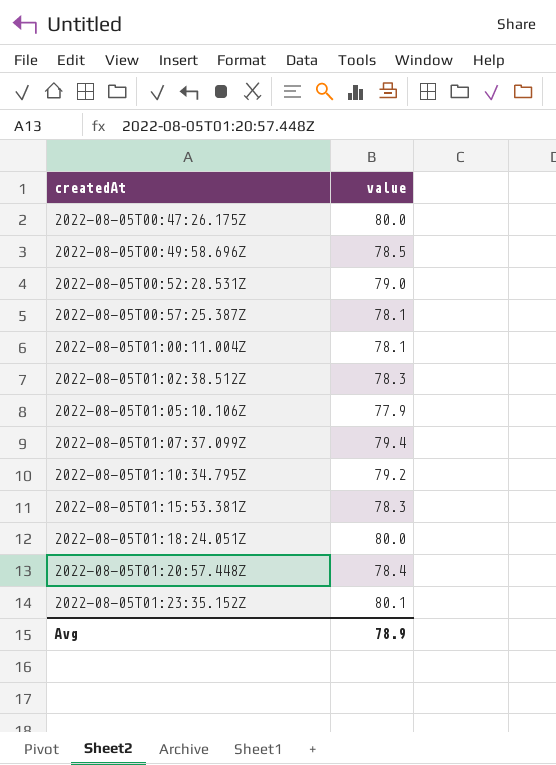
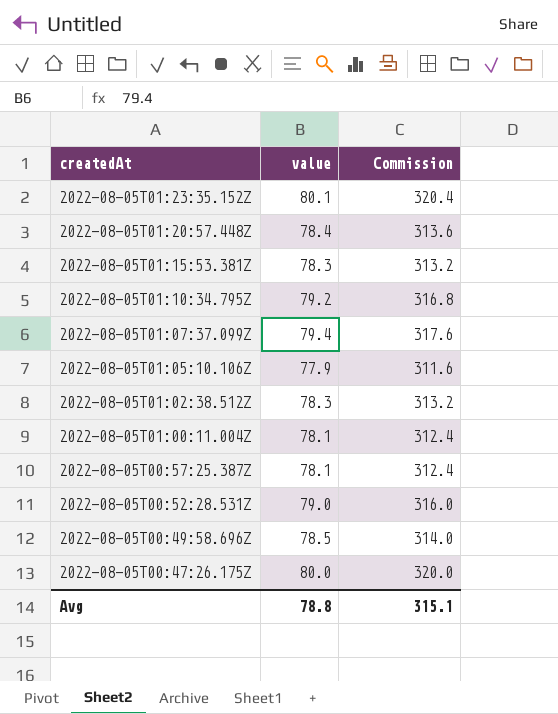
row order: createdAt ascending -> createdAt descending
column Commission | formula: none -> [value] * 4
row 2022-08-05T01:18:24.051Z: 80.0 -> none
Avg | value: 78.9 -> 78.8

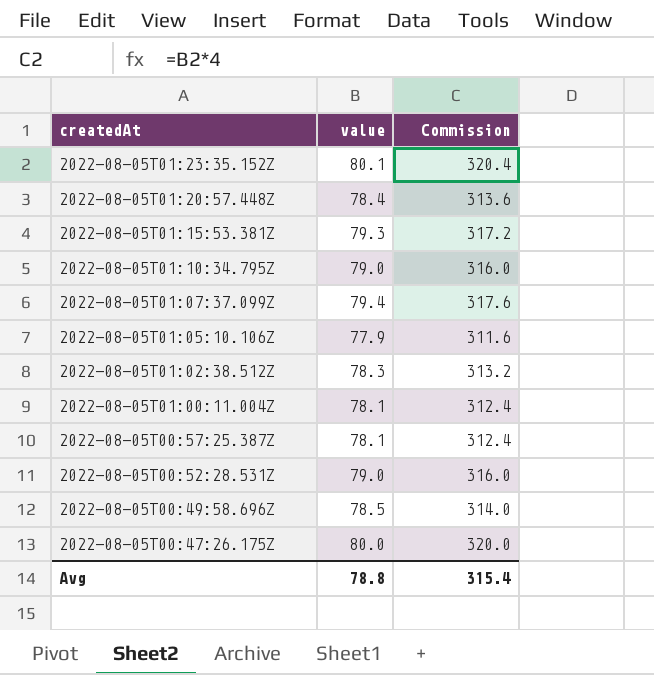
2022-08-05T01:15:53.381Z | value: 78.3 -> 79.3
2022-08-05T01:15:53.381Z | Commission: 313.2 -> 317.2
2022-08-05T01:10:34.795Z | value: 79.2 -> 79.0
2022-08-05T01:10:34.795Z | Commission: 316.8 -> 316.0
Avg | Commission: 315.1 -> 315.4

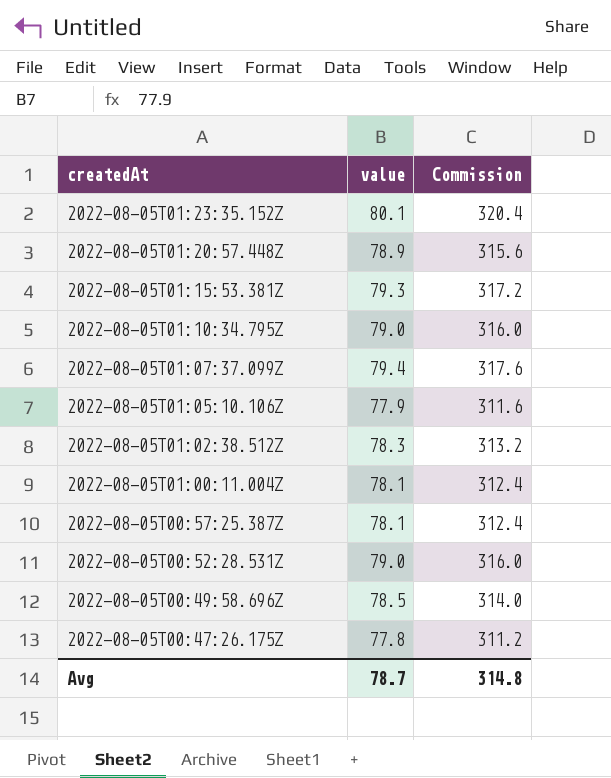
2022-08-05T01:20:57.448Z | value: 78.4 -> 78.9
2022-08-05T01:20:57.448Z | Commission: 313.6 -> 315.6
2022-08-05T00:47:26.175Z | value: 80.0 -> 77.8
2022-08-05T00:47:26.175Z | Commission: 320.0 -> 311.2
Avg | value: 78.8 -> 78.7
Avg | Commission: 315.4 -> 314.8

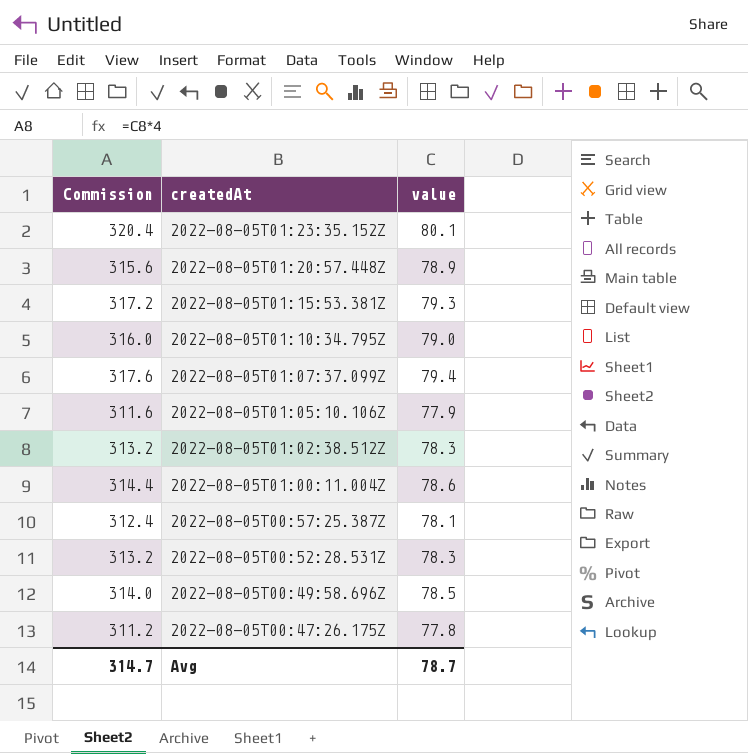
column Commission | position: 3 -> 1
2022-08-05T01:00:11.004Z | Commission: 312.4 -> 314.4
2022-08-05T01:00:11.004Z | value: 78.1 -> 78.6
2022-08-05T00:52:28.531Z | Commission: 316.0 -> 313.2
2022-08-05T00:52:28.531Z | value: 79.0 -> 78.3
Avg | Commission: 314.8 -> 314.7

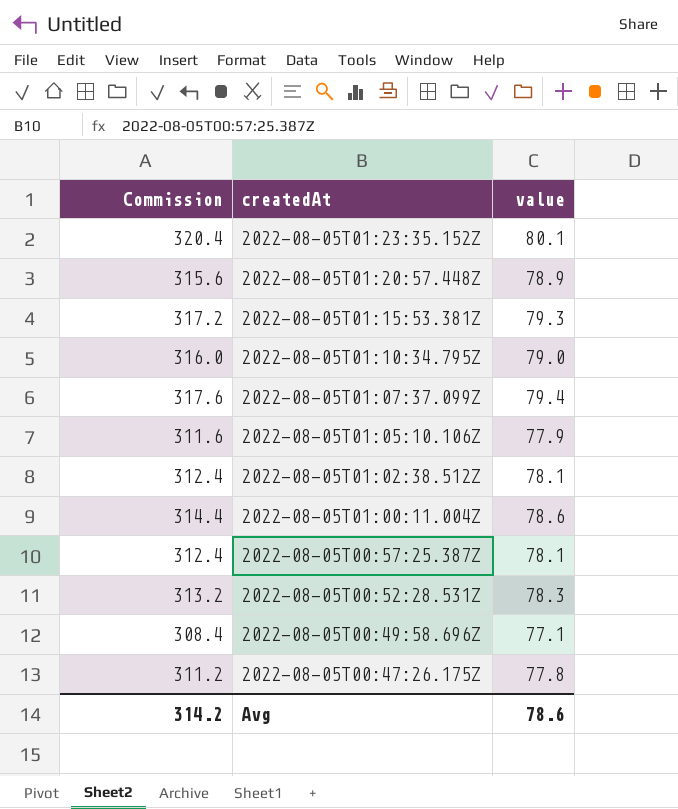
2022-08-05T01:02:38.512Z | Commission: 313.2 -> 312.4
2022-08-05T01:02:38.512Z | value: 78.3 -> 78.1
2022-08-05T00:49:58.696Z | Commission: 314.0 -> 308.4
2022-08-05T00:49:58.696Z | value: 78.5 -> 77.1
Avg | Commission: 314.7 -> 314.2
Avg | value: 78.7 -> 78.6

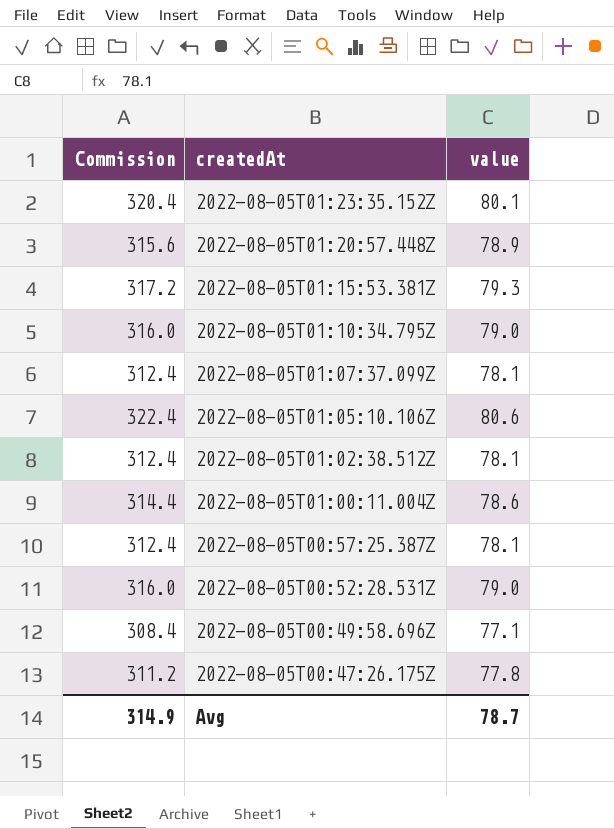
2022-08-05T01:07:37.099Z | Commission: 317.6 -> 312.4
2022-08-05T01:07:37.099Z | value: 79.4 -> 78.1
2022-08-05T01:05:10.106Z | Commission: 311.6 -> 322.4
2022-08-05T01:05:10.106Z | value: 77.9 -> 80.6
2022-08-05T00:52:28.531Z | Commission: 313.2 -> 316.0
2022-08-05T00:52:28.531Z | value: 78.3 -> 79.0
Avg | Commission: 314.2 -> 314.9
Avg | value: 78.6 -> 78.7

